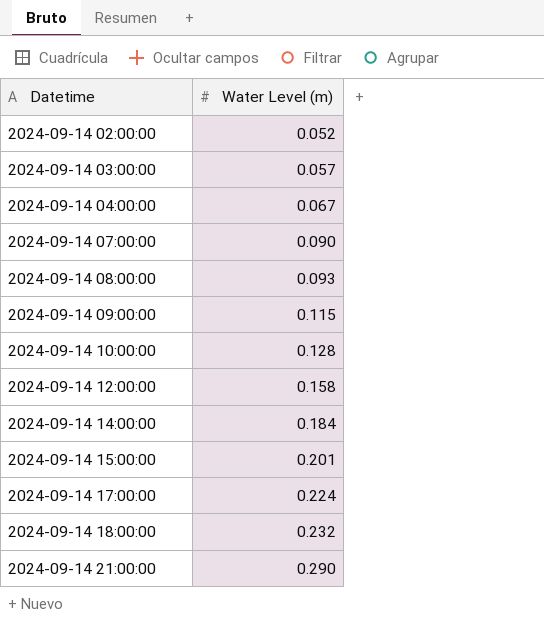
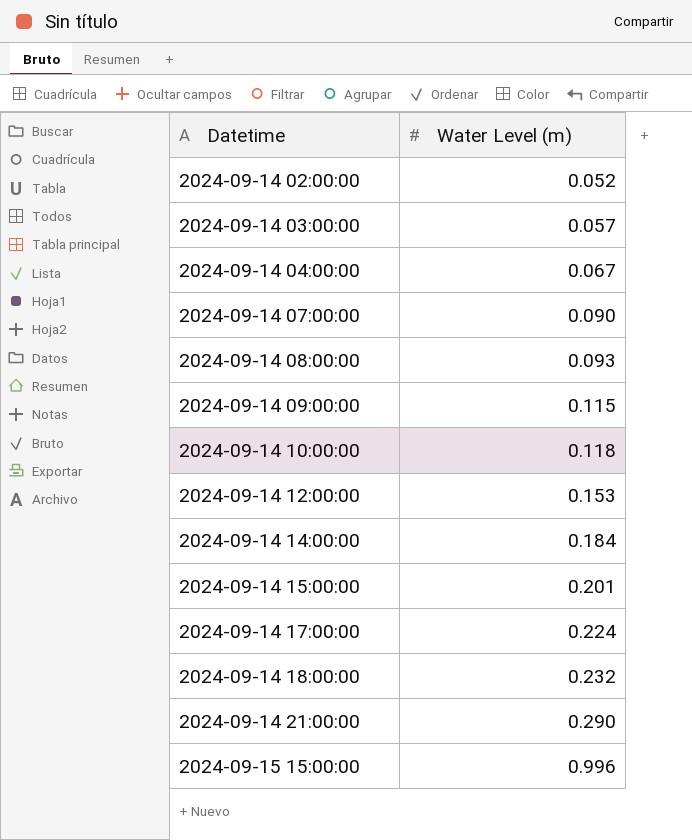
2024-09-14 10:00:00 | Water Level (m): 0.128 -> 0.118
2024-09-14 12:00:00 | Water Level (m): 0.158 -> 0.153
row 2024-09-15 15:00:00: none -> 0.996

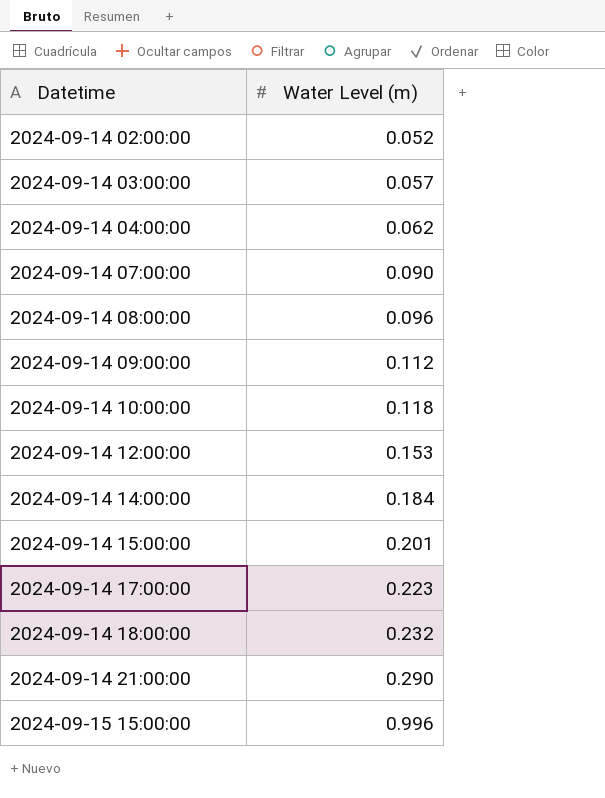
2024-09-14 04:00:00 | Water Level (m): 0.067 -> 0.062
2024-09-14 08:00:00 | Water Level (m): 0.093 -> 0.096
2024-09-14 09:00:00 | Water Level (m): 0.115 -> 0.112
2024-09-14 17:00:00 | Water Level (m): 0.224 -> 0.223

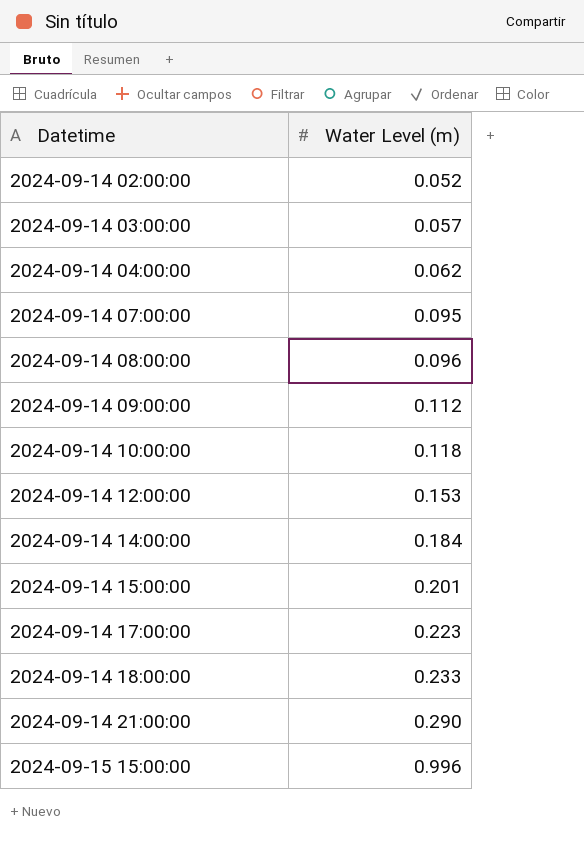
2024-09-14 07:00:00 | Water Level (m): 0.090 -> 0.095
2024-09-14 18:00:00 | Water Level (m): 0.232 -> 0.233

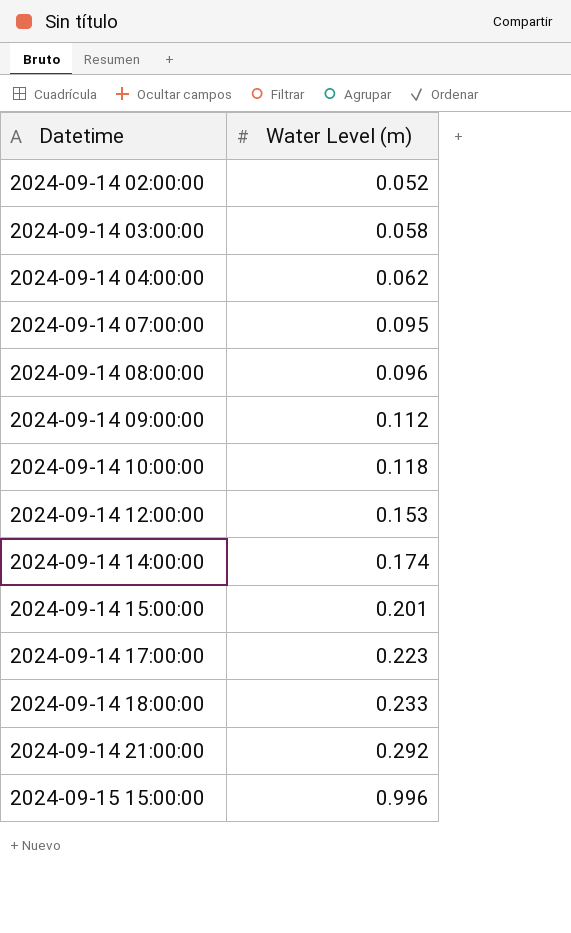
2024-09-14 03:00:00 | Water Level (m): 0.057 -> 0.058
2024-09-14 14:00:00 | Water Level (m): 0.184 -> 0.174
2024-09-14 21:00:00 | Water Level (m): 0.290 -> 0.292

